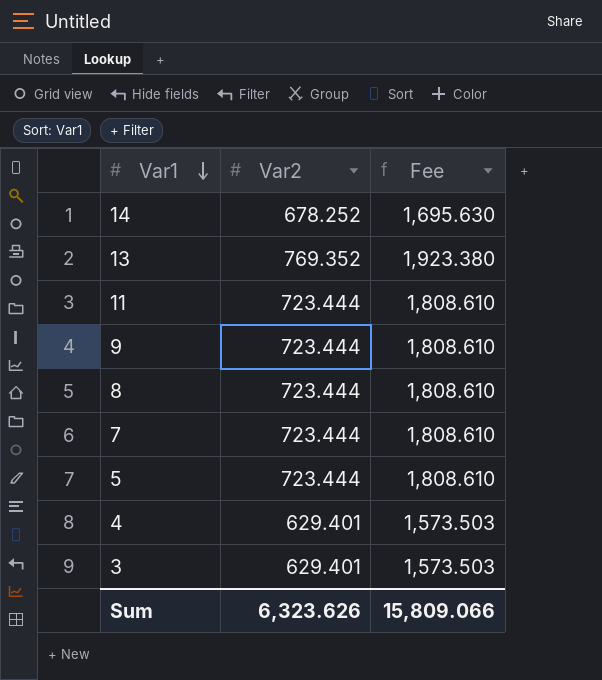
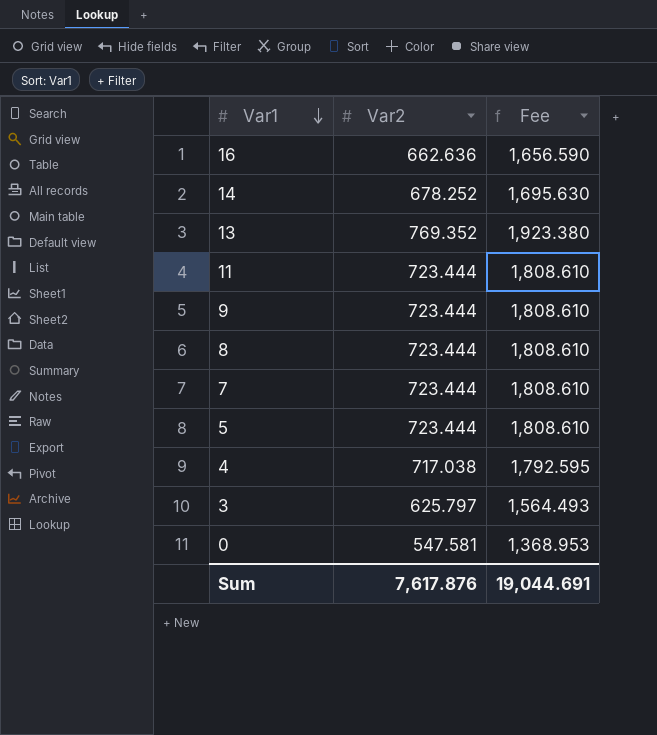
row 16: none -> 662.636 | 1,656.590
4 | Var2: 629.401 -> 717.038
4 | Fee: 1,573.503 -> 1,792.595
3 | Var2: 629.401 -> 625.797
3 | Fee: 1,573.503 -> 1,564.493
row 0: none -> 547.581 | 1,368.953
Sum | Var2: 6,323.626 -> 7,617.876
Sum | Fee: 15,809.066 -> 19,044.691

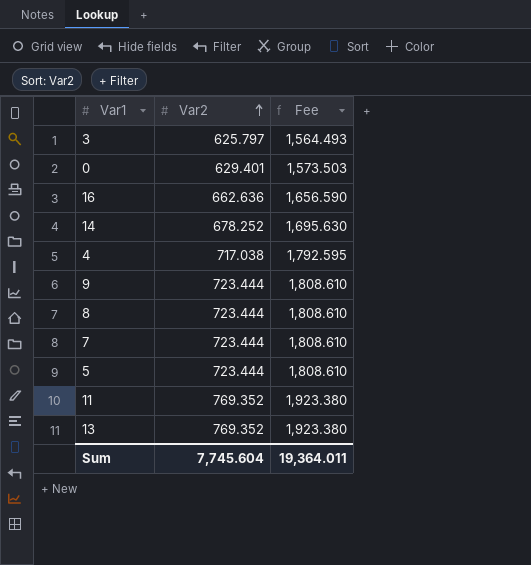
row order: Var1 descending -> Var2 ascending
0 | Var2: 547.581 -> 629.401
0 | Fee: 1,368.953 -> 1,573.503
11 | Var2: 723.444 -> 769.352
11 | Fee: 1,808.610 -> 1,923.380
Sum | Var2: 7,617.876 -> 7,745.604
Sum | Fee: 19,044.691 -> 19,364.011

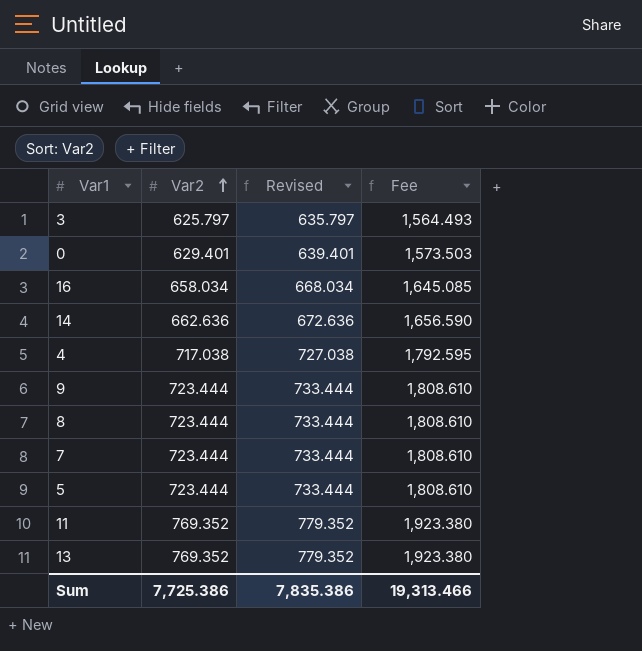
column Revised | formula: none -> [Var2] + 10
16 | Var2: 662.636 -> 658.034
16 | Fee: 1,656.590 -> 1,645.085
14 | Var2: 678.252 -> 662.636
14 | Fee: 1,695.630 -> 1,656.590
Sum | Var2: 7,745.604 -> 7,725.386
Sum | Fee: 19,364.011 -> 19,313.466

